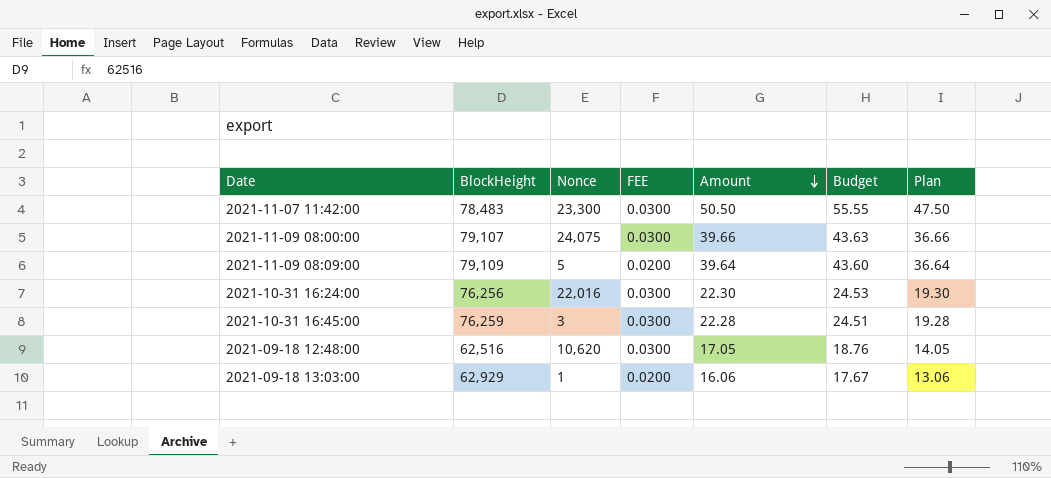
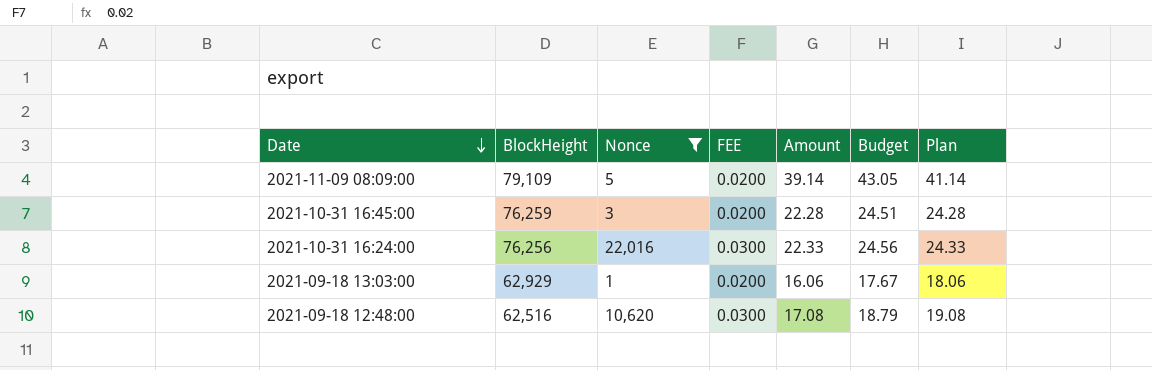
filter: none -> Nonce <= 22,016
row order: Amount descending -> Date descending
column Plan | formula: [Amount] - 3 -> [Amount] + 2
2021-11-09 08:09:00 | Amount: 39.64 -> 39.14
2021-11-09 08:09:00 | Budget: 43.60 -> 43.05
2021-10-31 16:45:00 | FEE: 0.0300 -> 0.0200
2021-10-31 16:24:00 | Amount: 22.30 -> 22.33
2021-10-31 16:24:00 | Budget: 24.53 -> 24.56
2021-09-18 12:48:00 | Amount: 17.05 -> 17.08
2021-09-18 12:48:00 | Budget: 18.76 -> 18.79

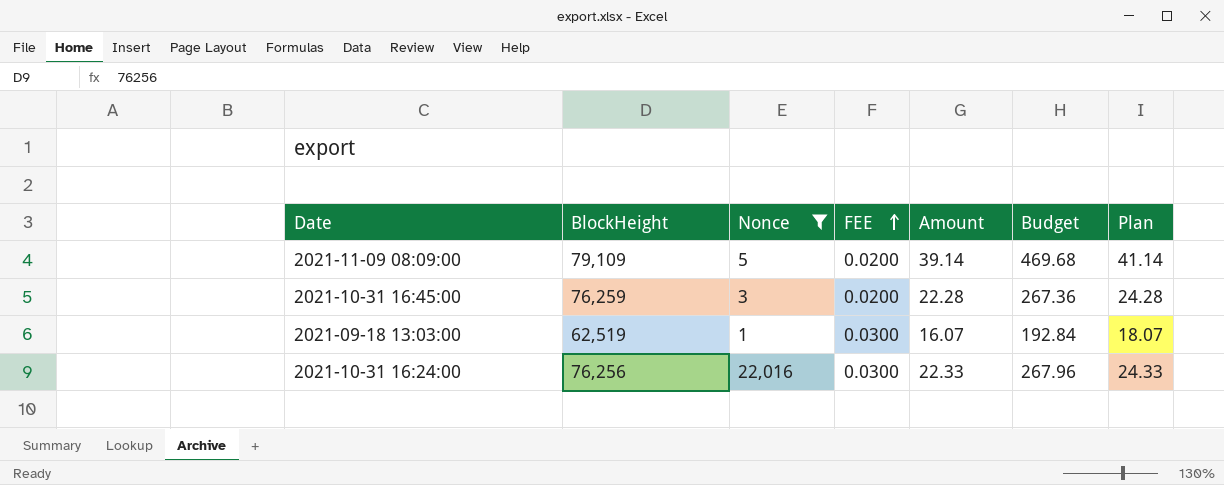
row order: Date descending -> FEE ascending
column Budget | formula: [Amount] * 1.1 -> [Amount] * 12
row 2021-09-18 12:48:00: 62,516 | 10,620 | 0.0300 | 17.08 | 18.79 | 19.08 -> none
2021-09-18 13:03:00 | BlockHeight: 62,929 -> 62,519
2021-09-18 13:03:00 | FEE: 0.0200 -> 0.0300
2021-09-18 13:03:00 | Amount: 16.06 -> 16.07
2021-09-18 13:03:00 | Plan: 18.06 -> 18.07

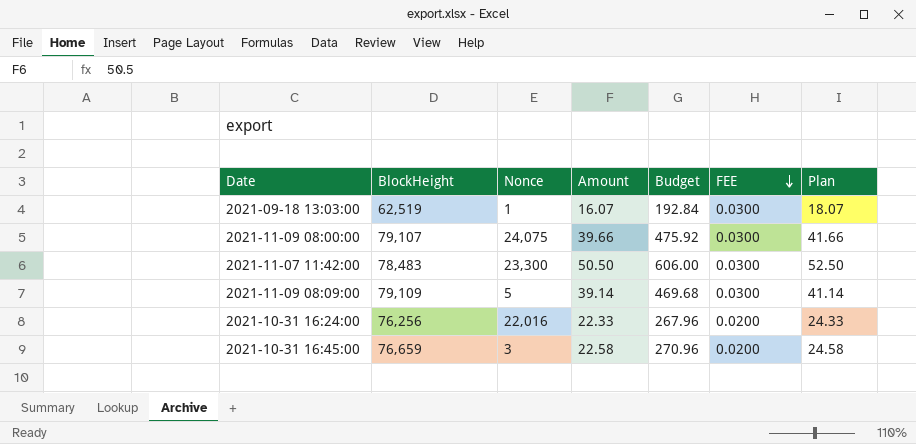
filter: Nonce <= 22,016 -> none
row order: FEE ascending -> FEE descending
column FEE | position: 4 -> 6
2021-11-09 08:09:00 | FEE: 0.0200 -> 0.0300
2021-10-31 16:24:00 | FEE: 0.0300 -> 0.0200
2021-10-31 16:45:00 | BlockHeight: 76,259 -> 76,659
2021-10-31 16:45:00 | Amount: 22.28 -> 22.58
2021-10-31 16:45:00 | Budget: 267.36 -> 270.96
2021-10-31 16:45:00 | Plan: 24.28 -> 24.58

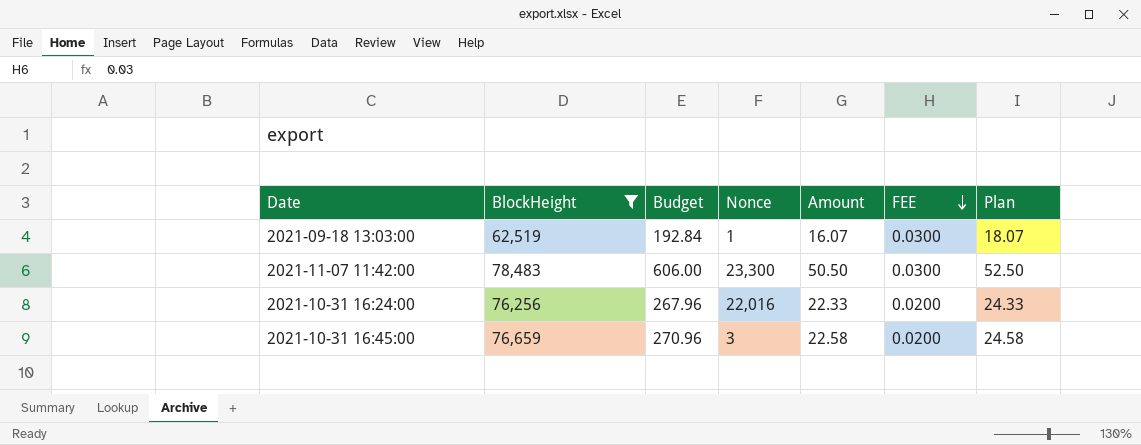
filter: none -> BlockHeight <= 78,483
column Budget | position: 5 -> 3

